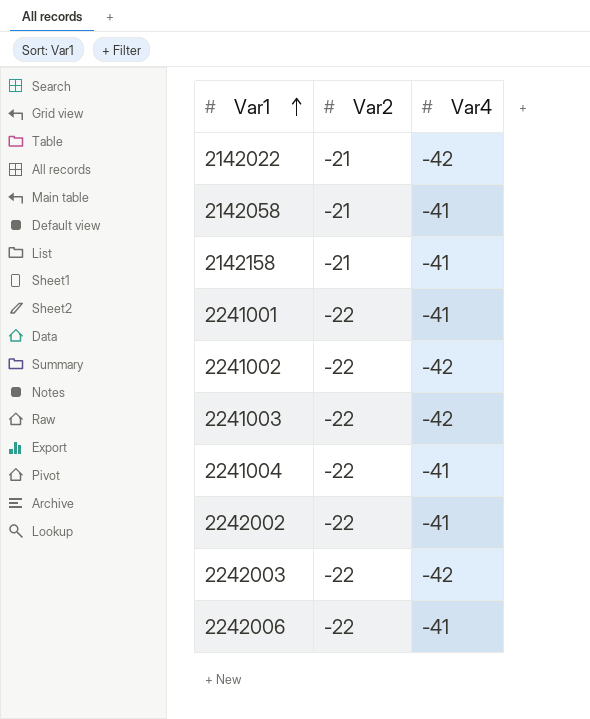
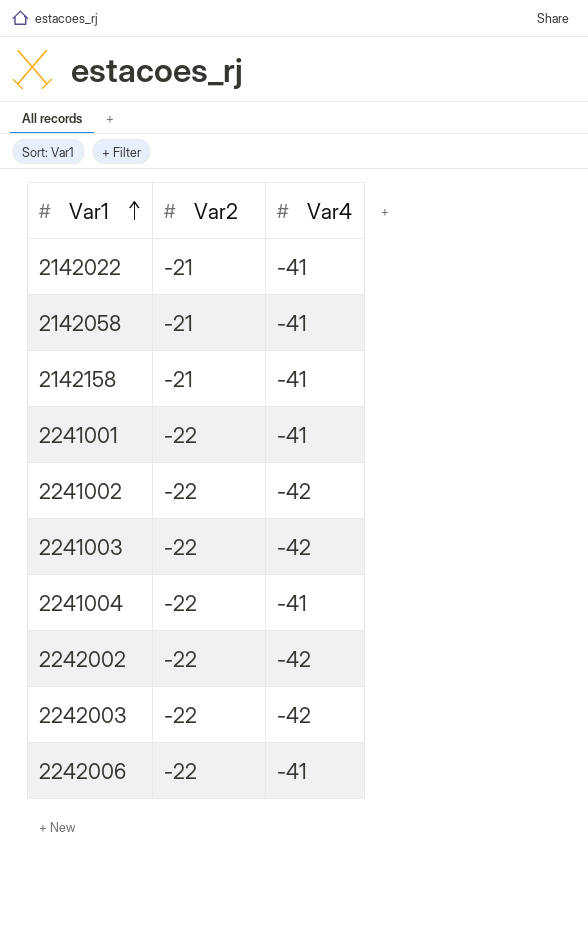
2142022 | Var4: -42 -> -41
2242002 | Var4: -41 -> -42

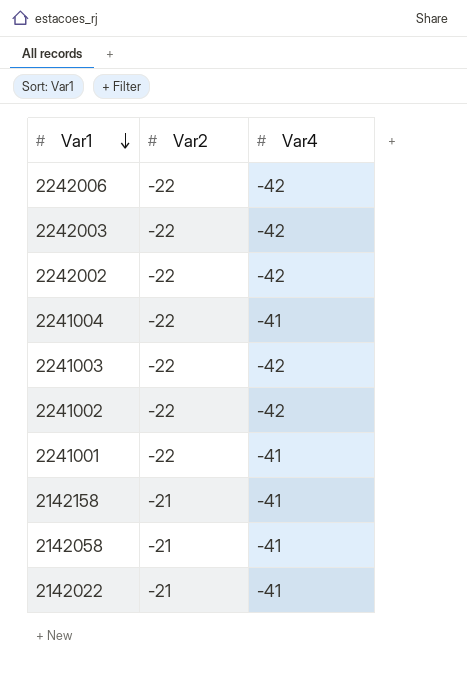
row order: Var1 ascending -> Var1 descending
2242006 | Var4: -41 -> -42

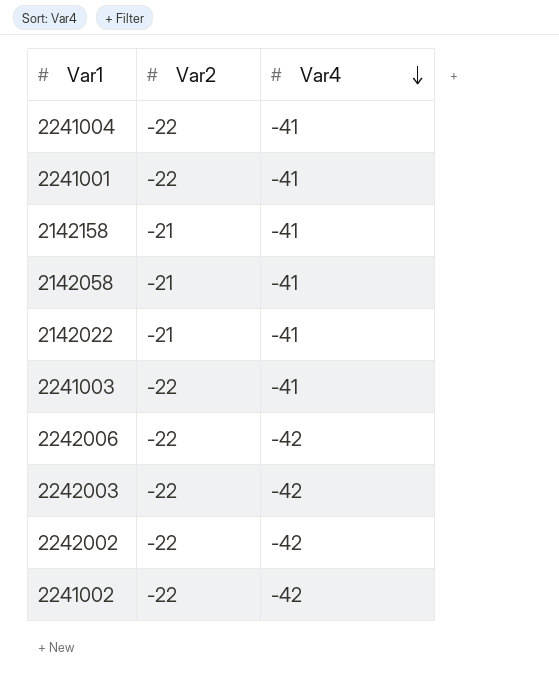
row order: Var1 descending -> Var4 descending
2241003 | Var4: -42 -> -41

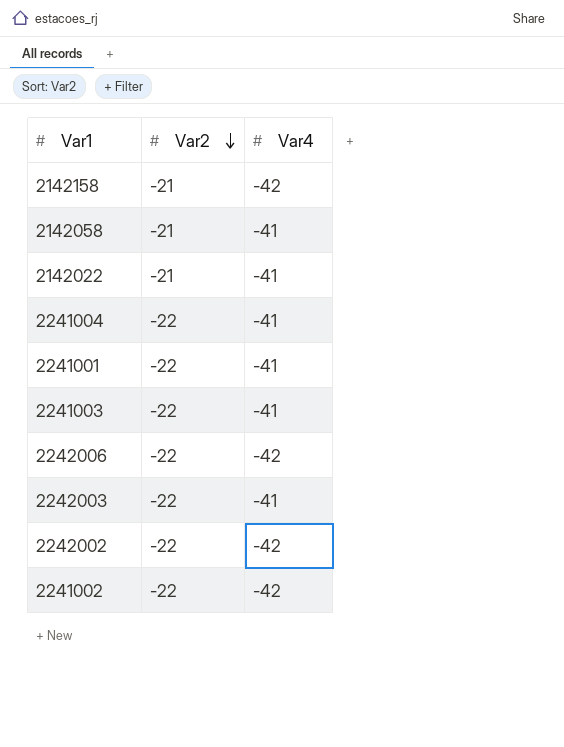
row order: Var4 descending -> Var2 descending
2142158 | Var4: -41 -> -42
2242003 | Var4: -42 -> -41

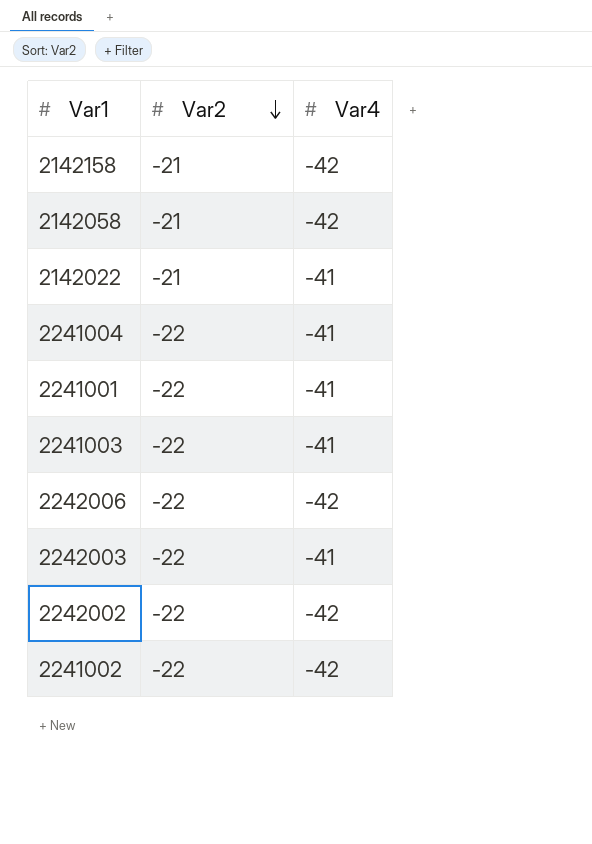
2142058 | Var4: -41 -> -42

